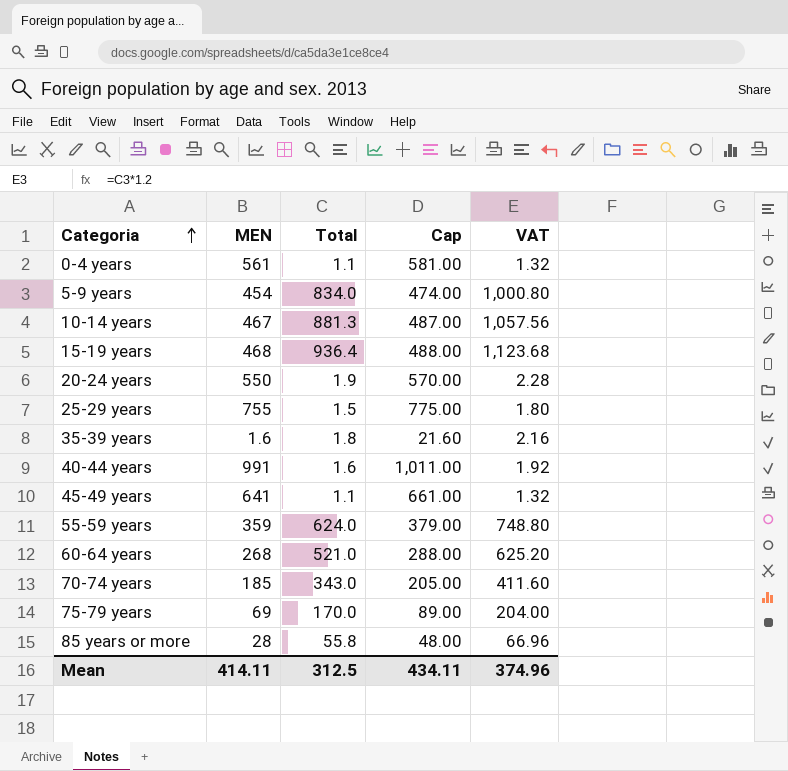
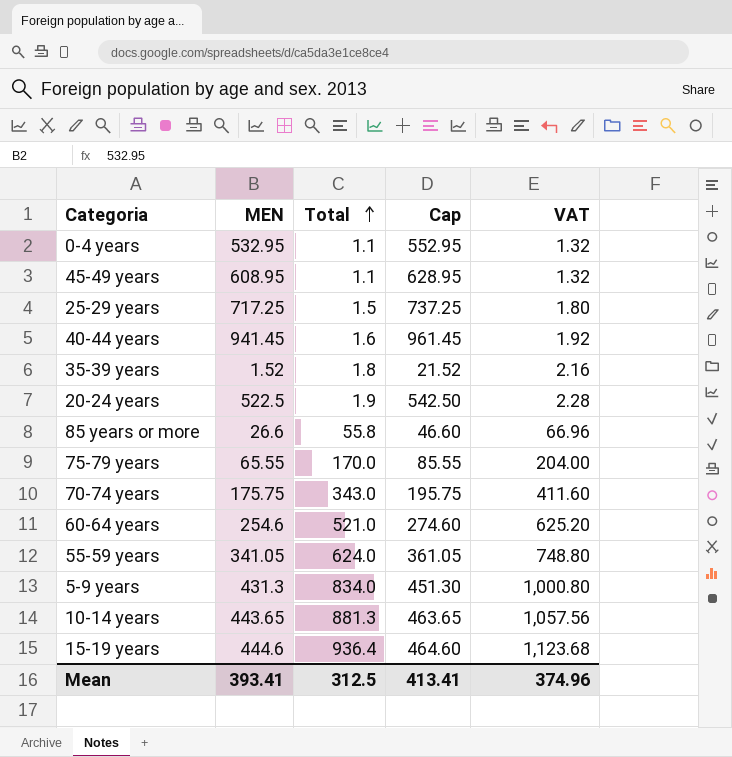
row order: Categoria ascending -> Total ascending
0-4 years | MEN: 561 -> 532.95
0-4 years | Cap: 581.00 -> 552.95
45-49 years | MEN: 641 -> 608.95
45-49 years | Cap: 661.00 -> 628.95
25-29 years | MEN: 755 -> 717.25
25-29 years | Cap: 775.00 -> 737.25
40-44 years | MEN: 991 -> 941.45
40-44 years | Cap: 1,011.00 -> 961.45
35-39 years | MEN: 1.6 -> 1.52
35-39 years | Cap: 21.60 -> 21.52
20-24 years | MEN: 550 -> 522.5
20-24 years | Cap: 570.00 -> 542.50
85 years or more | MEN: 28 -> 26.6
85 years or more | Cap: 48.00 -> 46.60
75-79 years | MEN: 69 -> 65.55
75-79 years | Cap: 89.00 -> 85.55
70-74 years | MEN: 185 -> 175.75
70-74 years | Cap: 205.00 -> 195.75
60-64 years | MEN: 268 -> 254.6
60-64 years | Cap: 288.00 -> 274.60
55-59 years | MEN: 359 -> 341.05
55-59 years | Cap: 379.00 -> 361.05
5-9 years | MEN: 454 -> 431.3
5-9 years | Cap: 474.00 -> 451.30
10-14 years | MEN: 467 -> 443.65
10-14 years | Cap: 487.00 -> 463.65
15-19 years | MEN: 468 -> 444.6
15-19 years | Cap: 488.00 -> 464.60
Mean | MEN: 414.11 -> 393.41
Mean | Cap: 434.11 -> 413.41

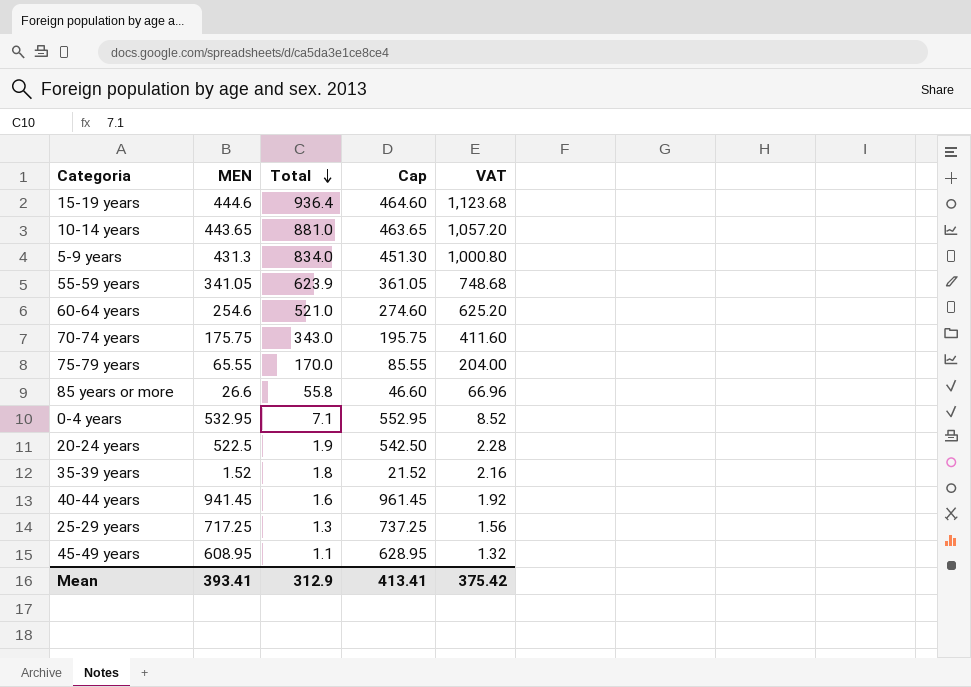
row order: Total ascending -> Total descending
10-14 years | Total: 881.3 -> 881.0
10-14 years | VAT: 1,057.56 -> 1,057.20
55-59 years | Total: 624.0 -> 623.9
55-59 years | VAT: 748.80 -> 748.68
0-4 years | Total: 1.1 -> 7.1
0-4 years | VAT: 1.32 -> 8.52
25-29 years | Total: 1.5 -> 1.3
25-29 years | VAT: 1.80 -> 1.56
Mean | Total: 312.5 -> 312.9
Mean | VAT: 374.96 -> 375.42

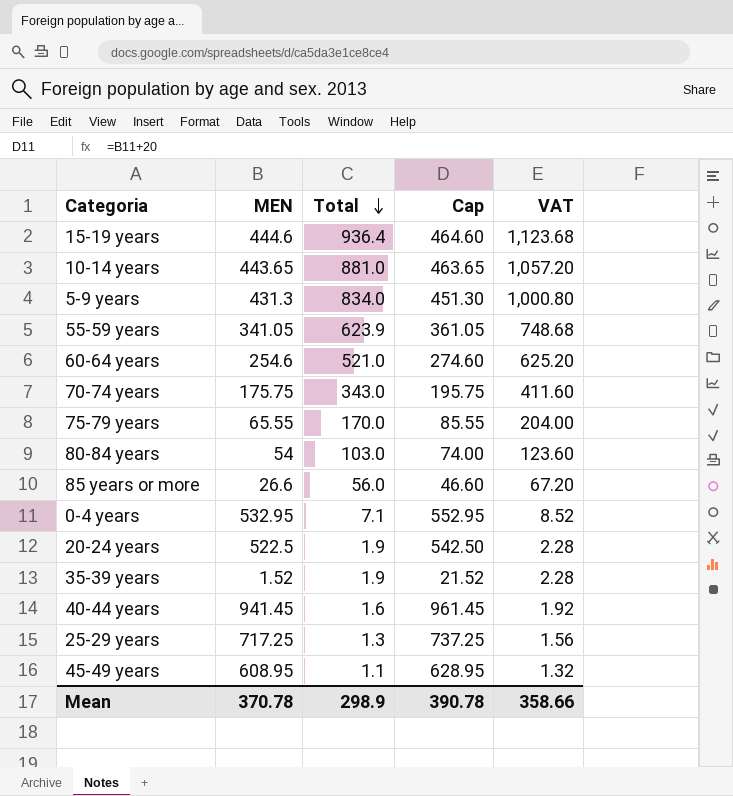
row 80-84 years: none -> 54 | 103.0 | 74.00 | 123.60
85 years or more | Total: 55.8 -> 56.0
85 years or more | VAT: 66.96 -> 67.20
35-39 years | Total: 1.8 -> 1.9
35-39 years | VAT: 2.16 -> 2.28
Mean | MEN: 393.41 -> 370.78
Mean | Total: 312.9 -> 298.9
Mean | Cap: 413.41 -> 390.78
Mean | VAT: 375.42 -> 358.66

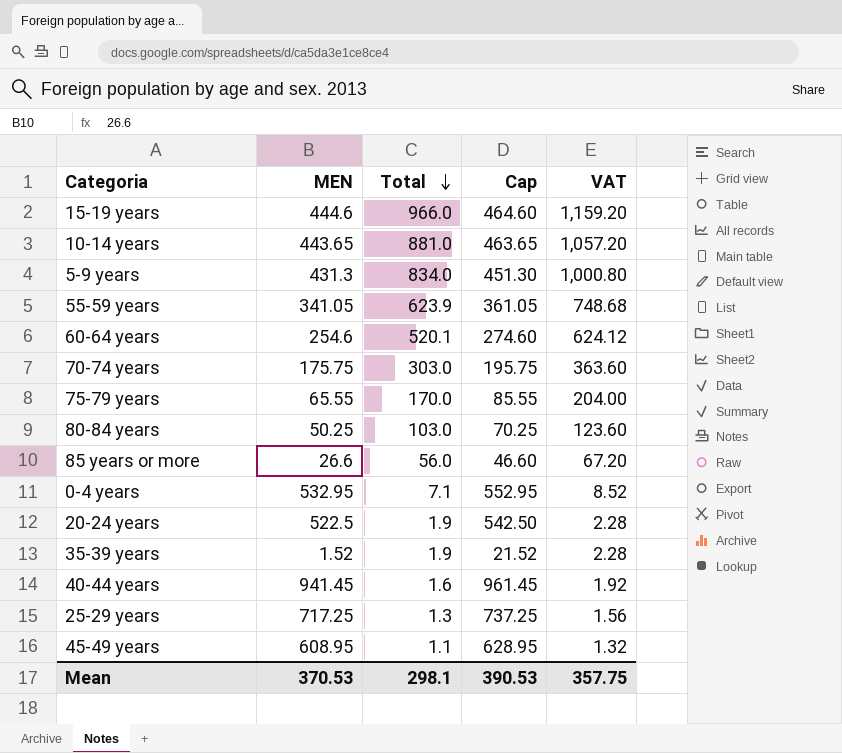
15-19 years | Total: 936.4 -> 966.0
15-19 years | VAT: 1,123.68 -> 1,159.20
60-64 years | Total: 521.0 -> 520.1
60-64 years | VAT: 625.20 -> 624.12
70-74 years | Total: 343.0 -> 303.0
70-74 years | VAT: 411.60 -> 363.60
80-84 years | MEN: 54 -> 50.25
80-84 years | Cap: 74.00 -> 70.25
Mean | MEN: 370.78 -> 370.53
Mean | Total: 298.9 -> 298.1
Mean | Cap: 390.78 -> 390.53
Mean | VAT: 358.66 -> 357.75

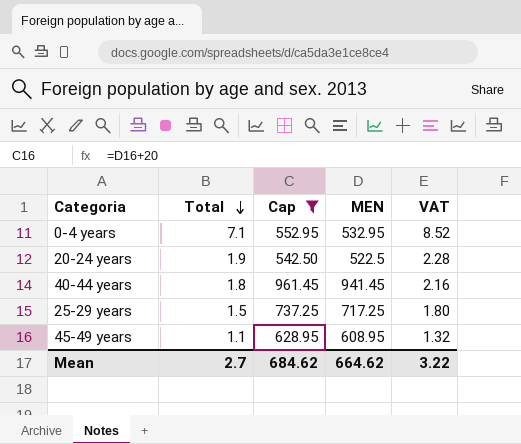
filter: none -> Cap >= 542.50
column MEN | position: 2 -> 4
40-44 years | Total: 1.6 -> 1.8
40-44 years | VAT: 1.92 -> 2.16
25-29 years | Total: 1.3 -> 1.5
25-29 years | VAT: 1.56 -> 1.80
Mean | Total: 298.1 -> 2.7
Mean | Cap: 390.53 -> 684.62
Mean | MEN: 370.53 -> 664.62
Mean | VAT: 357.75 -> 3.22

